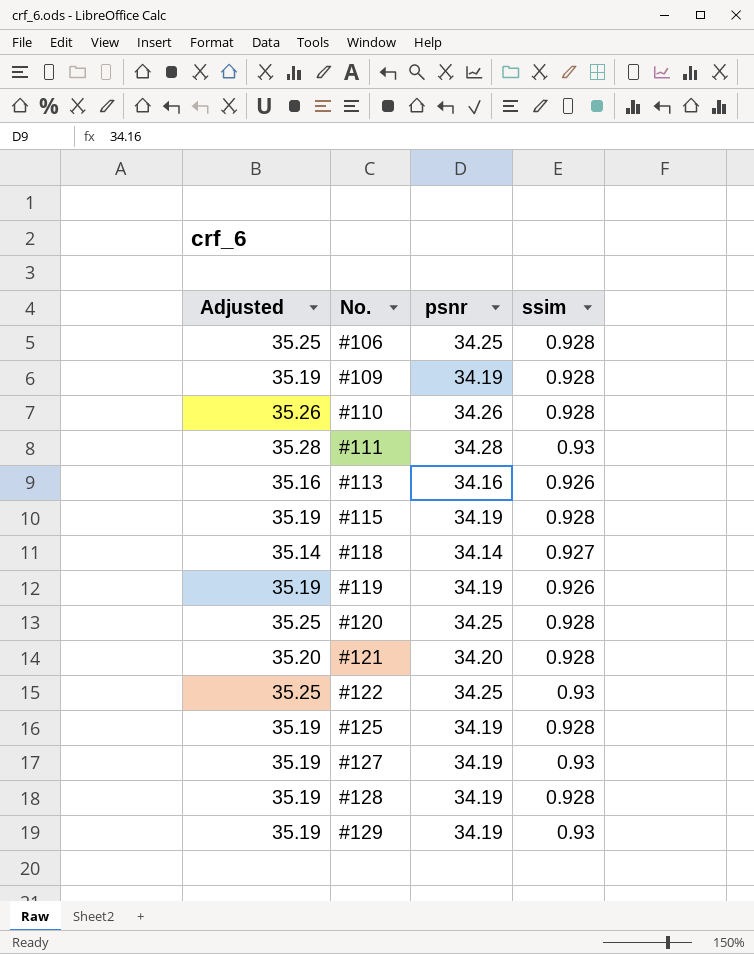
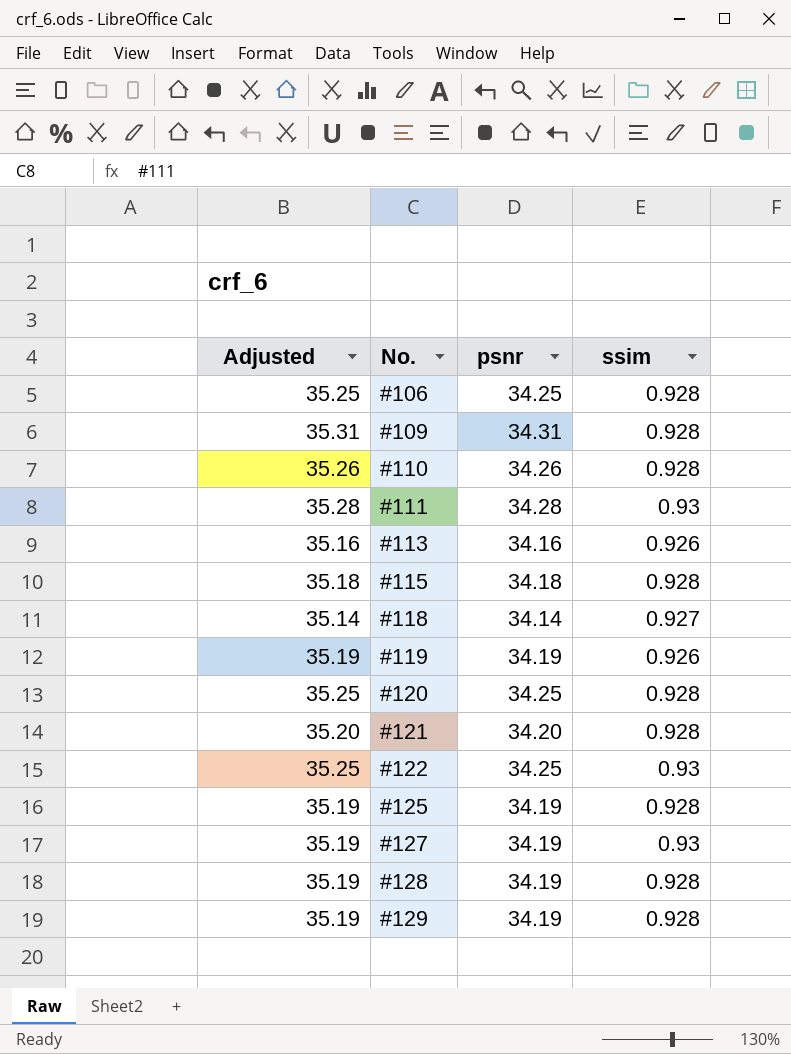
#109 | Adjusted: 35.19 -> 35.31
#109 | psnr: 34.19 -> 34.31
#115 | Adjusted: 35.19 -> 35.18
#115 | psnr: 34.19 -> 34.18
#129 | ssim: 0.93 -> 0.928

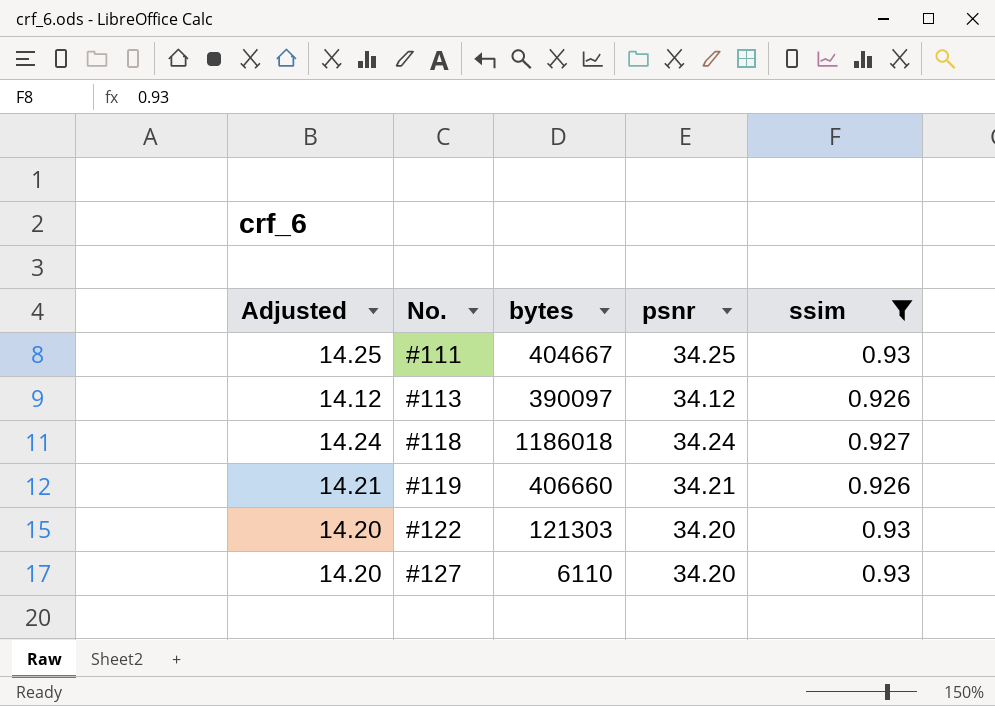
filter: none -> ssim != 0.928
column Adjusted | formula: [psnr] + 1 -> [psnr] - 20
column bytes | position: none -> 3
#111 | psnr: 34.28 -> 34.25
#113 | psnr: 34.16 -> 34.12
#118 | psnr: 34.14 -> 34.24
#119 | psnr: 34.19 -> 34.21
#122 | psnr: 34.25 -> 34.20
#127 | psnr: 34.19 -> 34.20

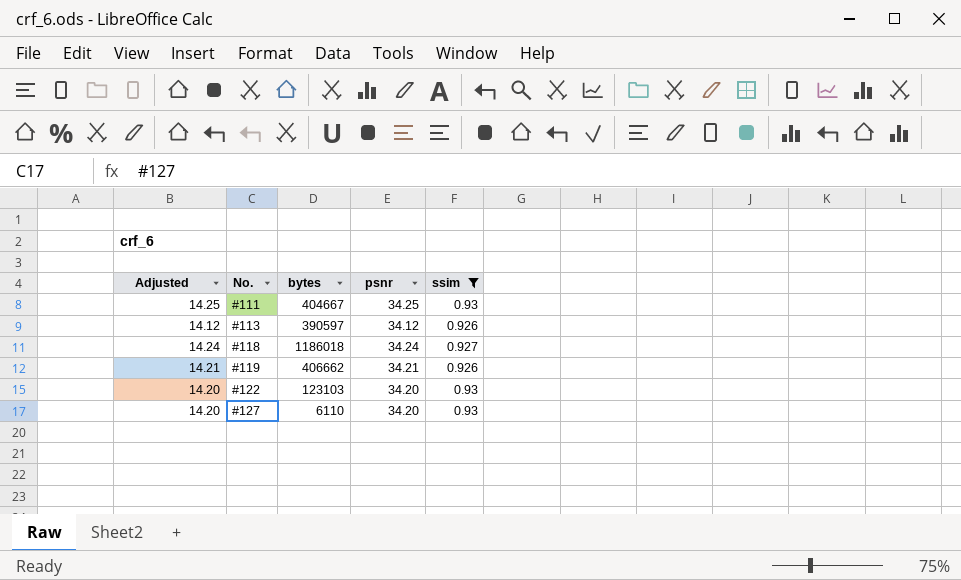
#113 | bytes: 390097 -> 390597
#119 | bytes: 406660 -> 406662
#122 | bytes: 121303 -> 123103

